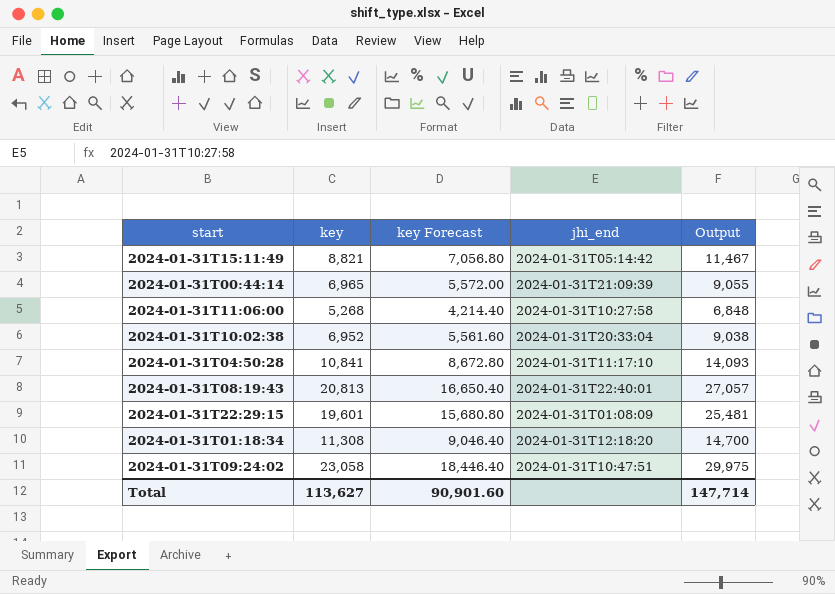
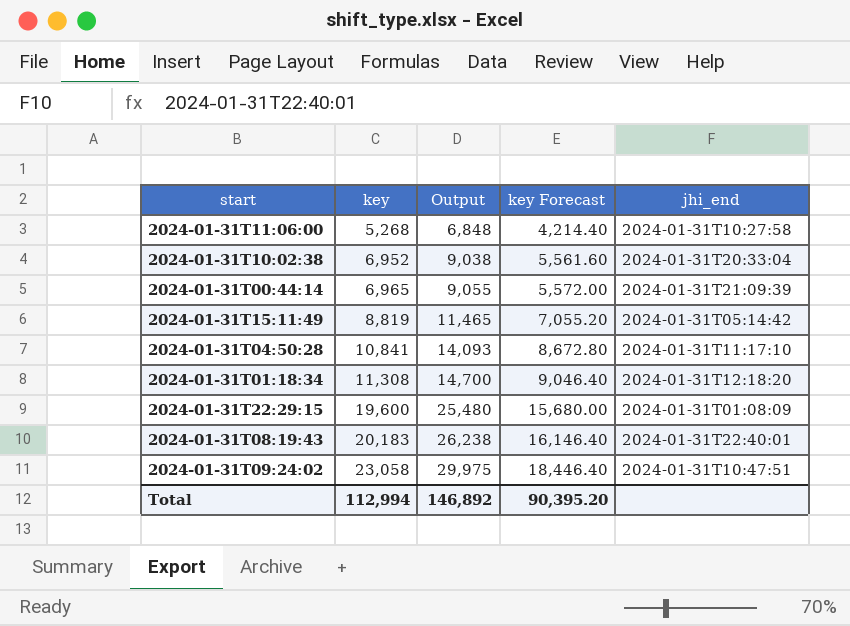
row order: none -> key ascending
column Output | position: 5 -> 3
2024-01-31T15:11:49 | key: 8,821 -> 8,819
2024-01-31T15:11:49 | Output: 11,467 -> 11,465
2024-01-31T15:11:49 | key Forecast: 7,056.80 -> 7,055.20
2024-01-31T22:29:15 | key: 19,601 -> 19,600
2024-01-31T22:29:15 | Output: 25,481 -> 25,480
2024-01-31T22:29:15 | key Forecast: 15,680.80 -> 15,680.00
2024-01-31T08:19:43 | key: 20,813 -> 20,183
2024-01-31T08:19:43 | Output: 27,057 -> 26,238
2024-01-31T08:19:43 | key Forecast: 16,650.40 -> 16,146.40
Total | key: 113,627 -> 112,994
Total | Output: 147,714 -> 146,892
Total | key Forecast: 90,901.60 -> 90,395.20

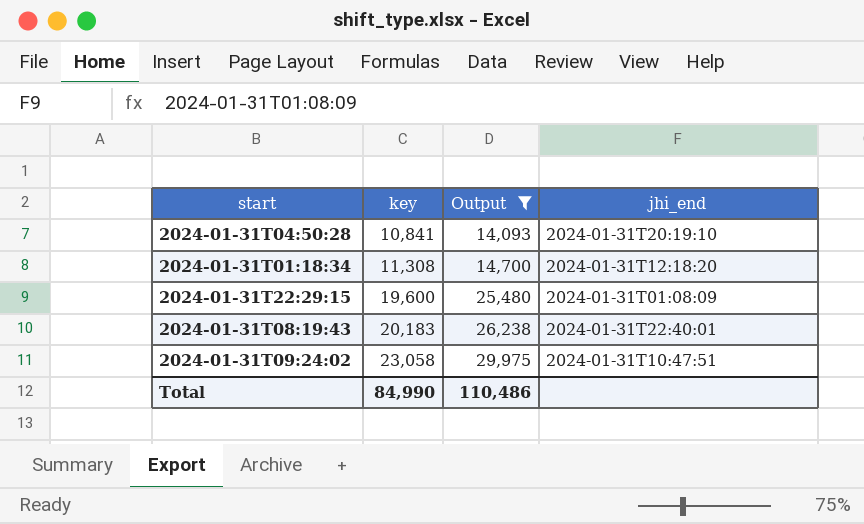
filter: none -> Output >= 14,093
column key Forecast | formula: [key] * 0.8 -> none
2024-01-31T04:50:28 | jhi_end: 2024-01-31T11:17:10 -> 2024-01-31T20:19:10
Total | key: 112,994 -> 84,990
Total | Output: 146,892 -> 110,486

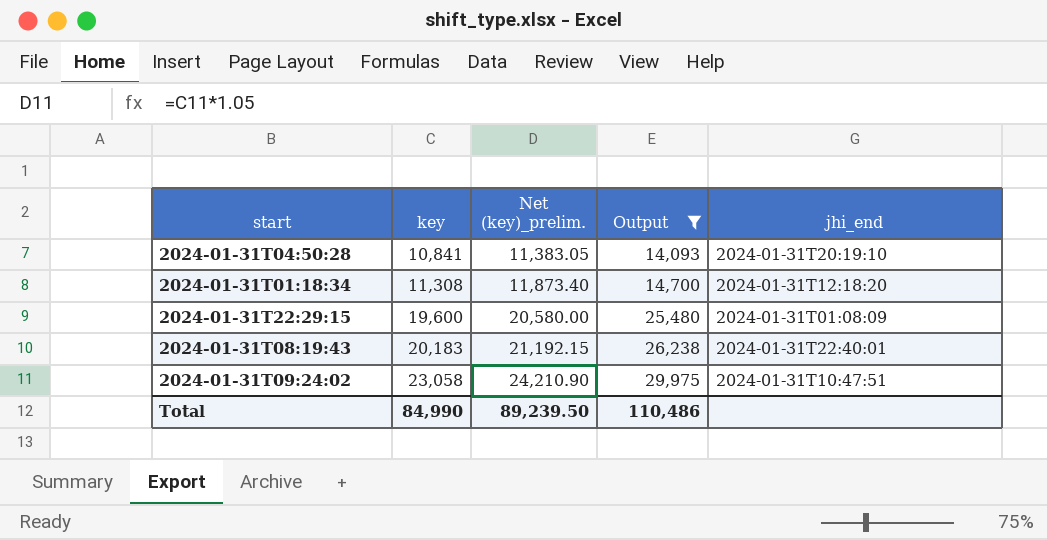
column Net (key)_prelim. | formula: none -> [key] * 1.05

